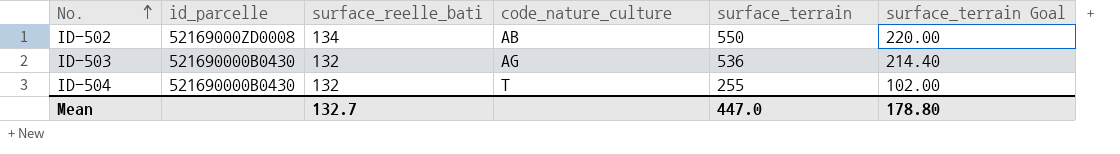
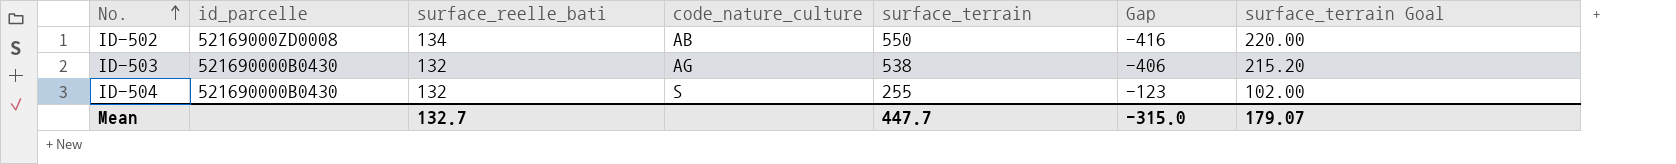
column Gap | formula: none -> [surface_reelle_bati] - [surface_terrain]
ID-503 | surface_terrain: 536 -> 538
ID-503 | surface_terrain Goal: 214.40 -> 215.20
ID-504 | code_nature_culture: T -> S
Mean | surface_terrain: 447.0 -> 447.7
Mean | surface_terrain Goal: 178.80 -> 179.07

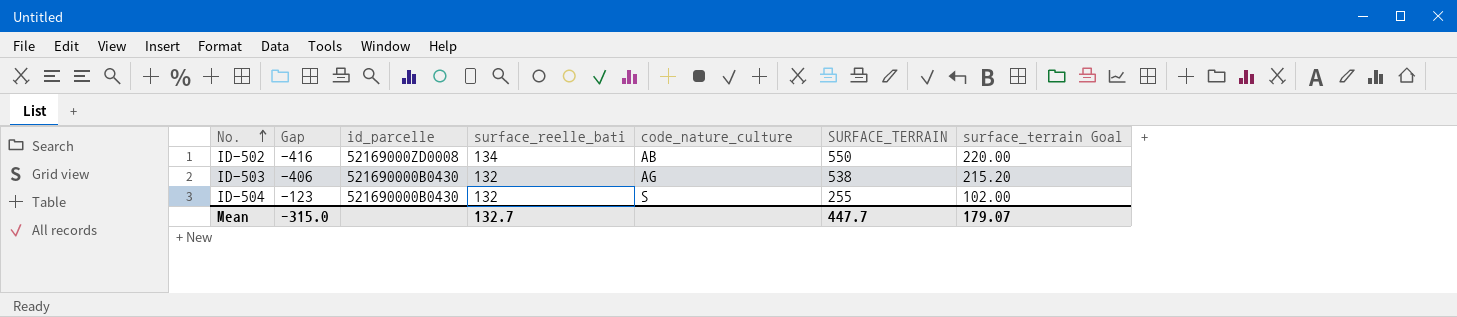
column Gap | position: 6 -> 2
column name: surface_terrain -> SURFACE_TERRAIN

